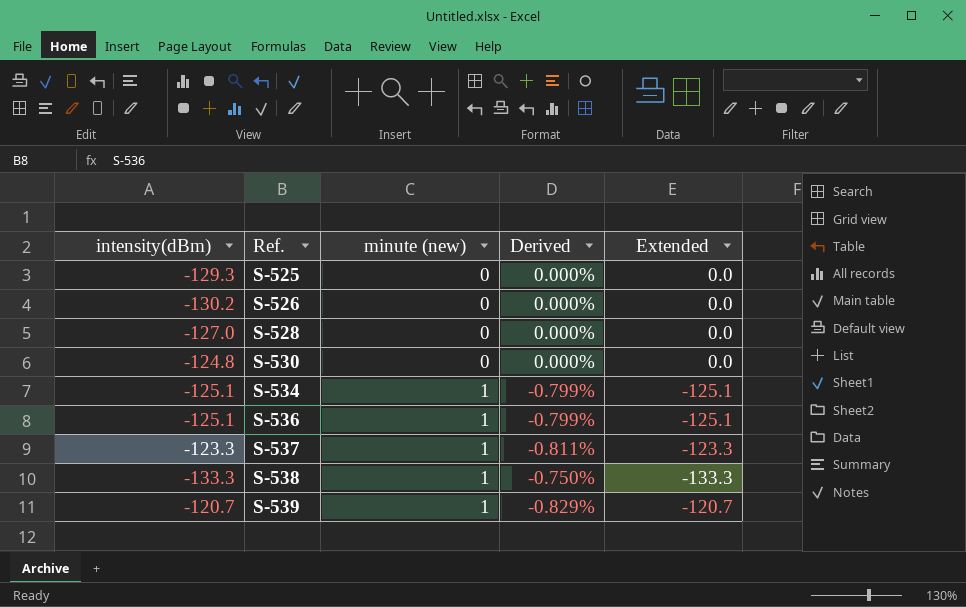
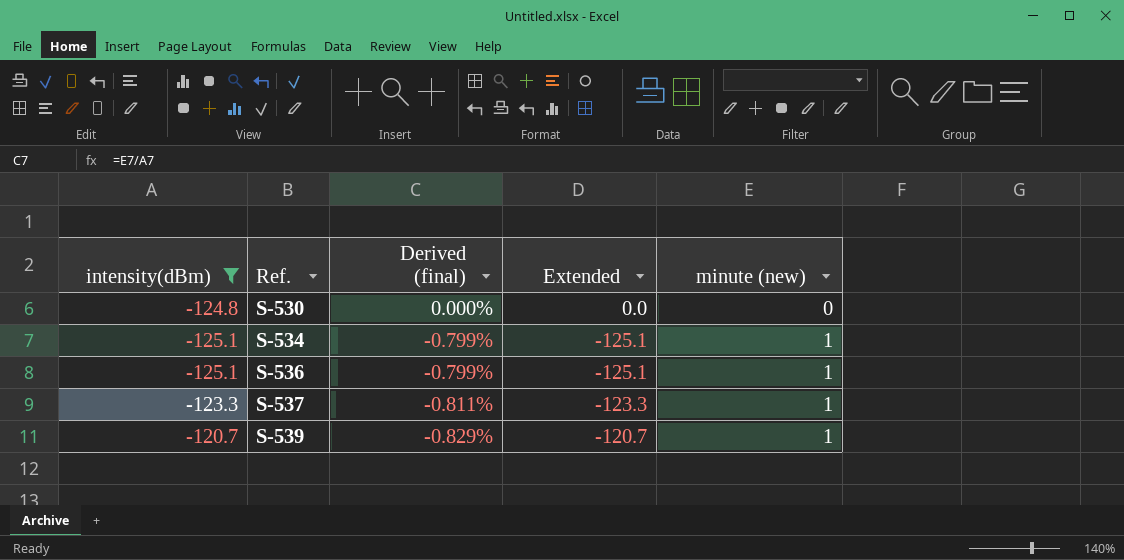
filter: none -> intensity(dBm) >= -125.1
column name: Derived -> Derived (final)
column minute (new) | position: 3 -> 5

